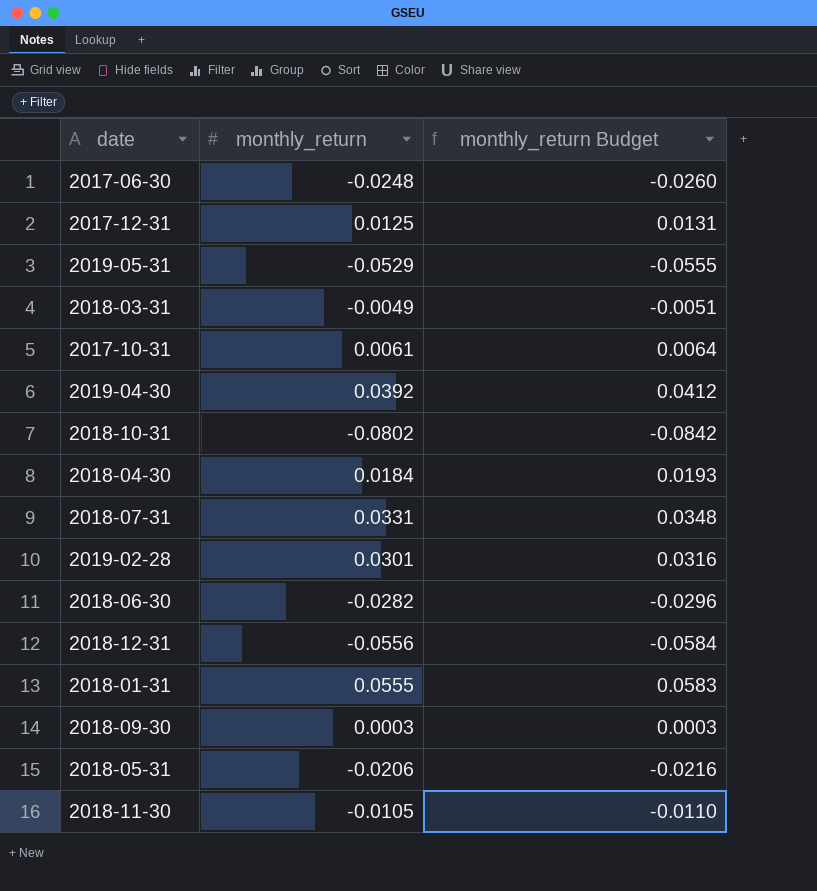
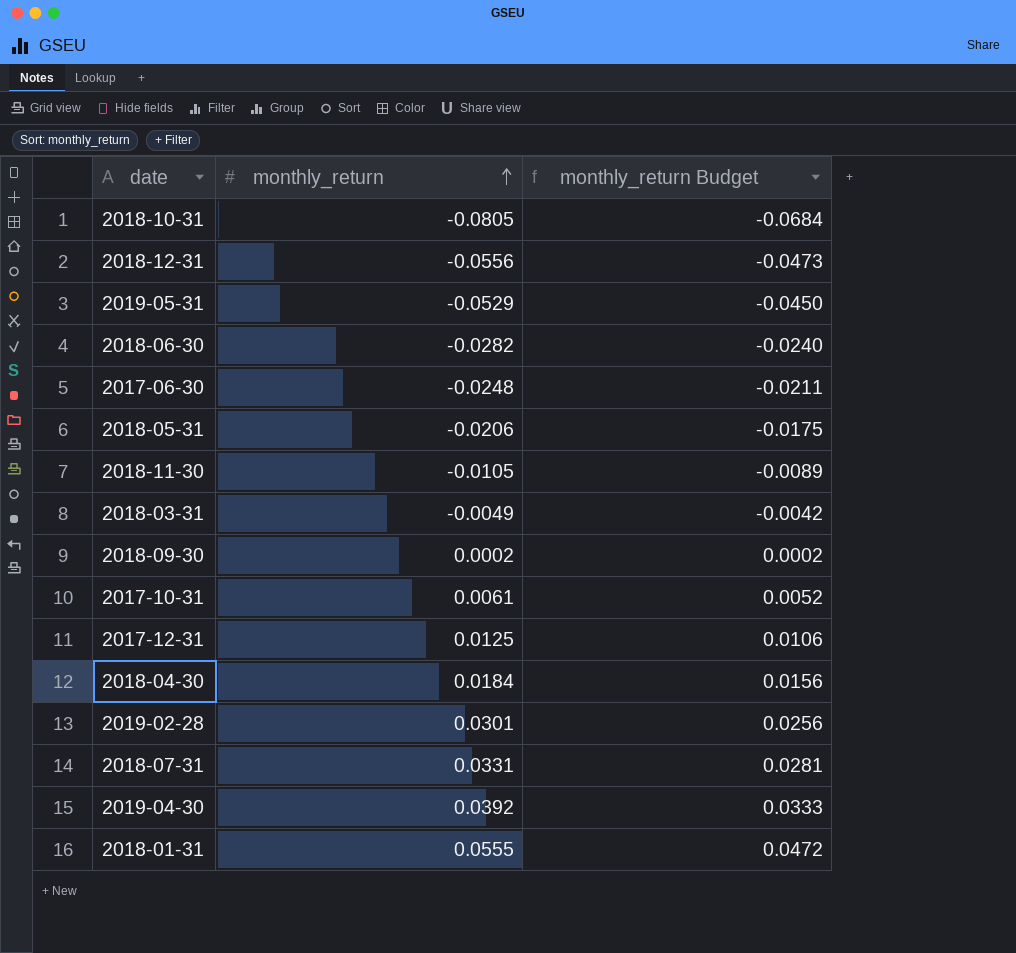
row order: none -> monthly_return ascending
column monthly_return Budget | formula: [monthly_return] * 1.05 -> [monthly_return] * 0.85
2018-10-31 | monthly_return: -0.0802 -> -0.0805
2018-09-30 | monthly_return: 0.0003 -> 0.0002

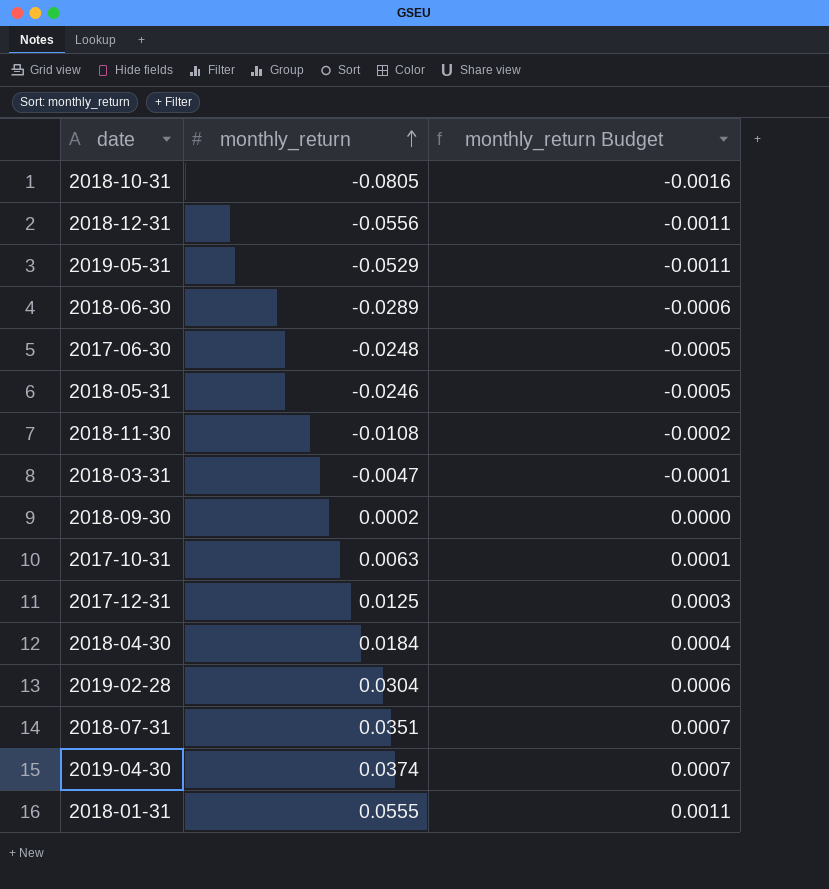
column monthly_return Budget | formula: [monthly_return] * 0.85 -> [monthly_return] * 0.02
2018-06-30 | monthly_return: -0.0282 -> -0.0289
2018-05-31 | monthly_return: -0.0206 -> -0.0246
2018-11-30 | monthly_return: -0.0105 -> -0.0108
2018-03-31 | monthly_return: -0.0049 -> -0.0047
2017-10-31 | monthly_return: 0.0061 -> 0.0063
2019-02-28 | monthly_return: 0.0301 -> 0.0304
2018-07-31 | monthly_return: 0.0331 -> 0.0351
2019-04-30 | monthly_return: 0.0392 -> 0.0374

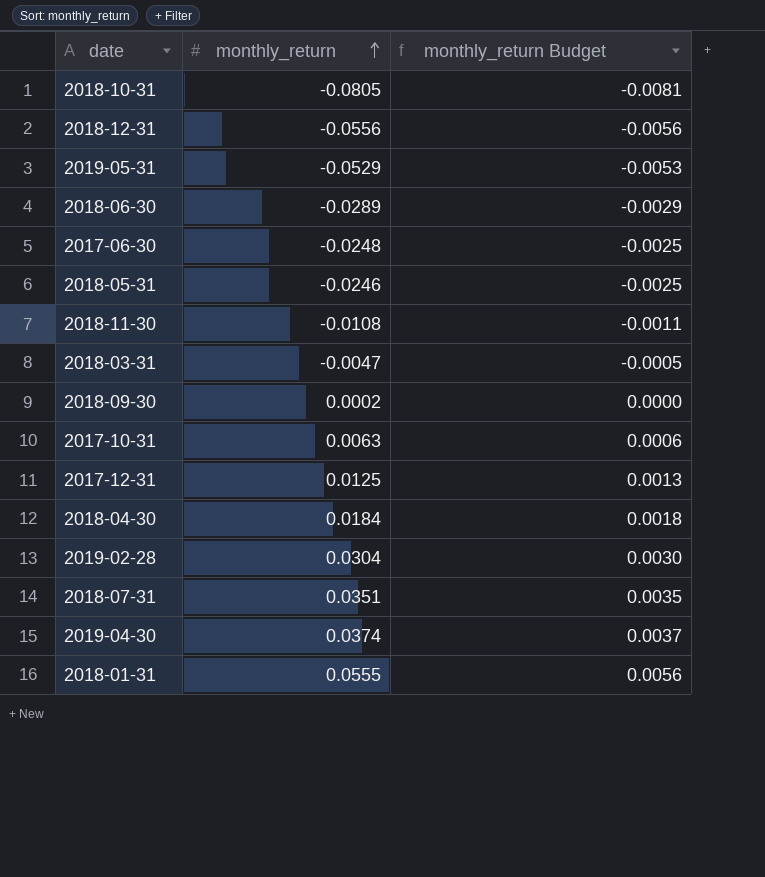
column monthly_return Budget | formula: [monthly_return] * 0.02 -> [monthly_return] * 0.1

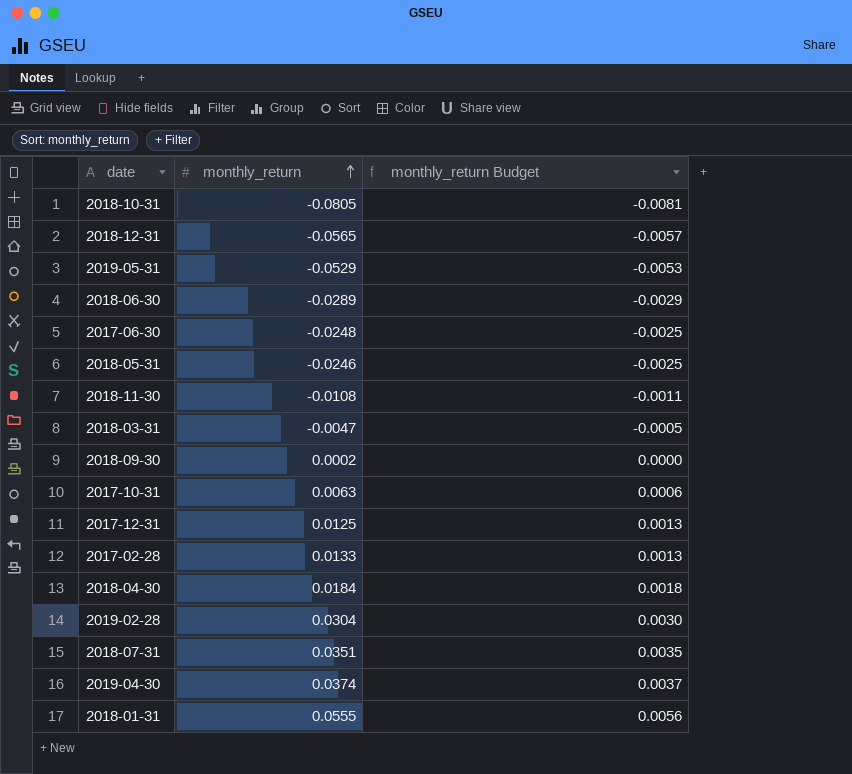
2018-12-31 | monthly_return: -0.0556 -> -0.0565
2018-12-31 | monthly_return Budget: -0.0056 -> -0.0057
row 2017-02-28: none -> 0.0133 | 0.0013

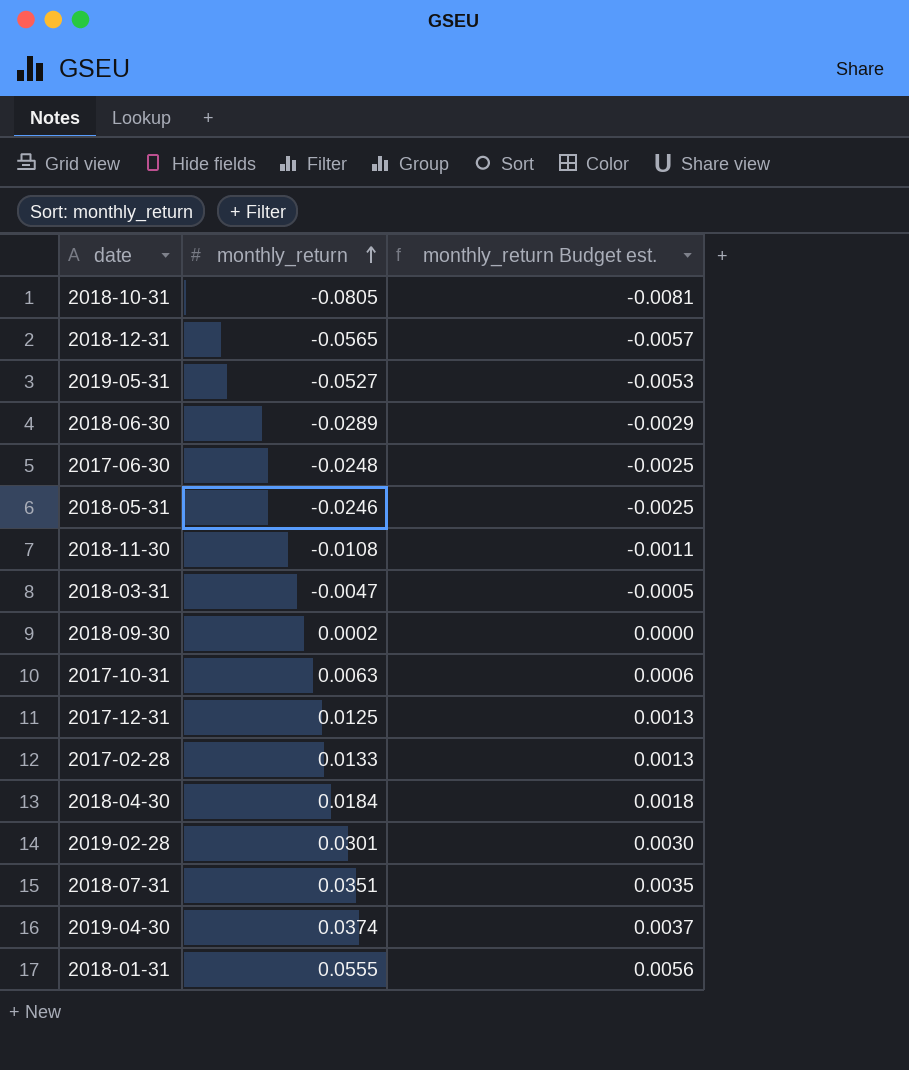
column name: monthly_return Budget -> monthly_return Budget est.
2019-05-31 | monthly_return: -0.0529 -> -0.0527
2019-02-28 | monthly_return: 0.0304 -> 0.0301

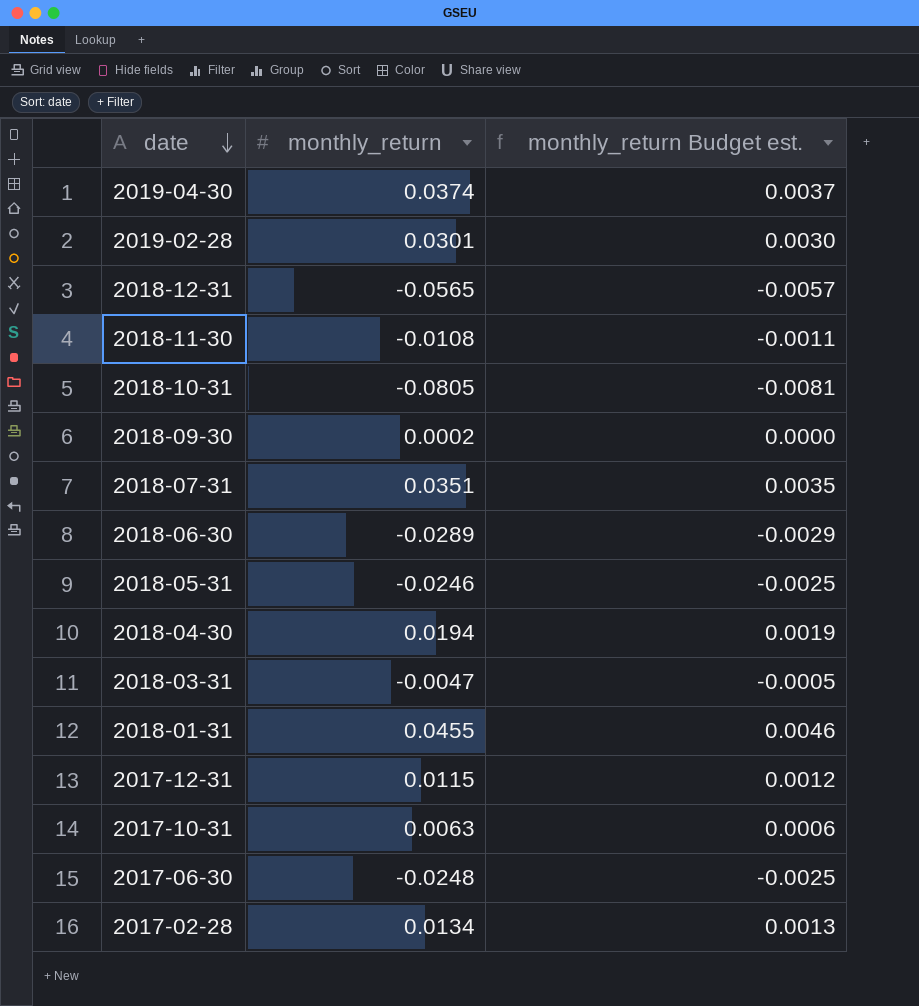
row order: monthly_return ascending -> date descending
row 2019-05-31: -0.0527 | -0.0053 -> none
2018-04-30 | monthly_return: 0.0184 -> 0.0194
2018-04-30 | monthly_return Budget est.: 0.0018 -> 0.0019
2018-01-31 | monthly_return: 0.0555 -> 0.0455
2018-01-31 | monthly_return Budget est.: 0.0056 -> 0.0046
2017-12-31 | monthly_return: 0.0125 -> 0.0115
2017-12-31 | monthly_return Budget est.: 0.0013 -> 0.0012
2017-02-28 | monthly_return: 0.0133 -> 0.0134

